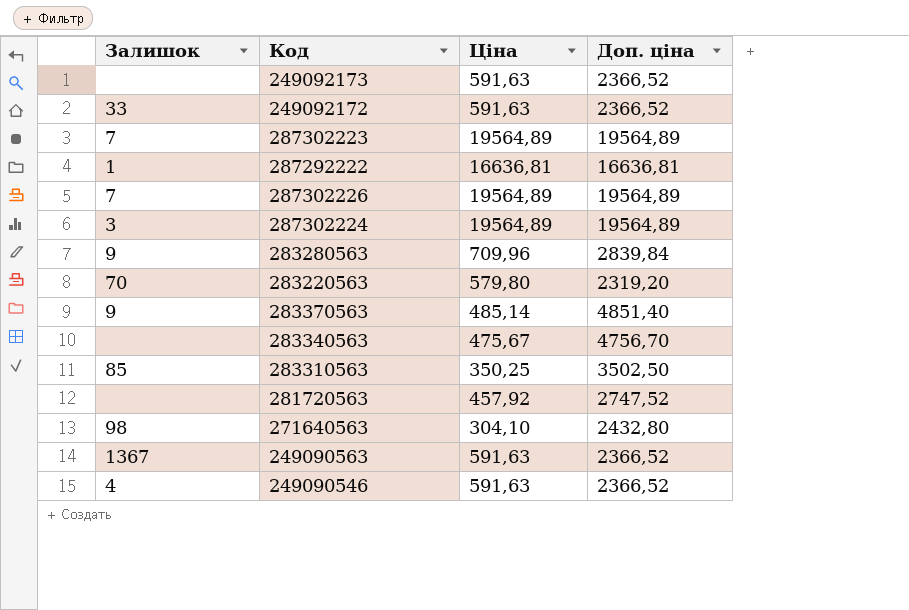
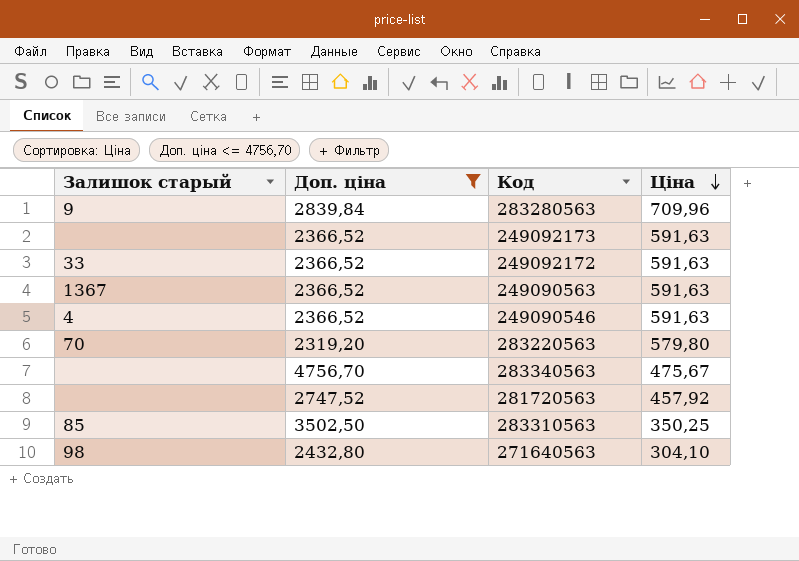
filter: none -> Доп. ціна <= 4756,70
row order: none -> Ціна descending
column name: Залишок -> Залишок старый
column Доп. ціна | position: 4 -> 2

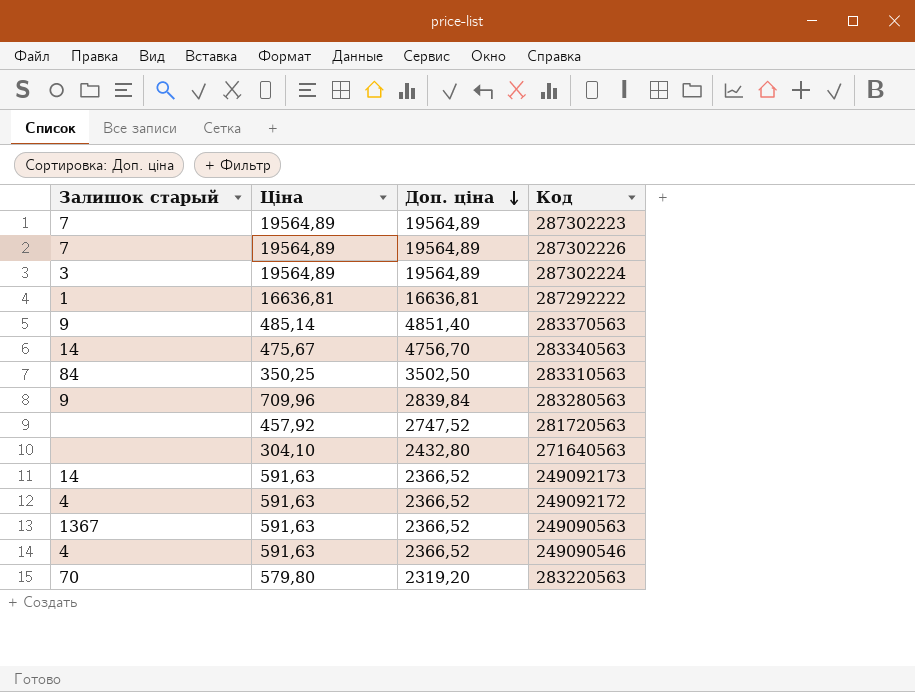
filter: Доп. ціна <= 4756,70 -> none
row order: Ціна descending -> Доп. ціна descending
column Ціна | position: 4 -> 2
283340563 | Залишок старый: none -> 14
283310563 | Залишок старый: 85 -> 84
271640563 | Залишок старый: 98 -> none
249092173 | Залишок старый: none -> 14
249092172 | Залишок старый: 33 -> 4

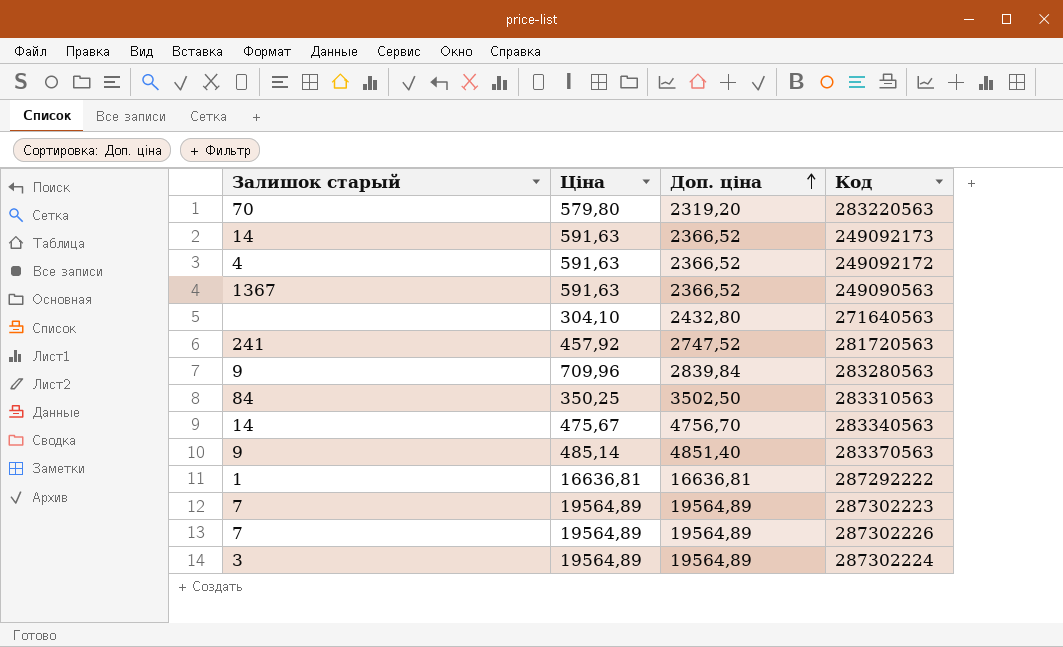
row order: Доп. ціна descending -> Доп. ціна ascending
row 249090546: 4 | 591,63 | 2366,52 -> none
281720563 | Залишок старый: none -> 241

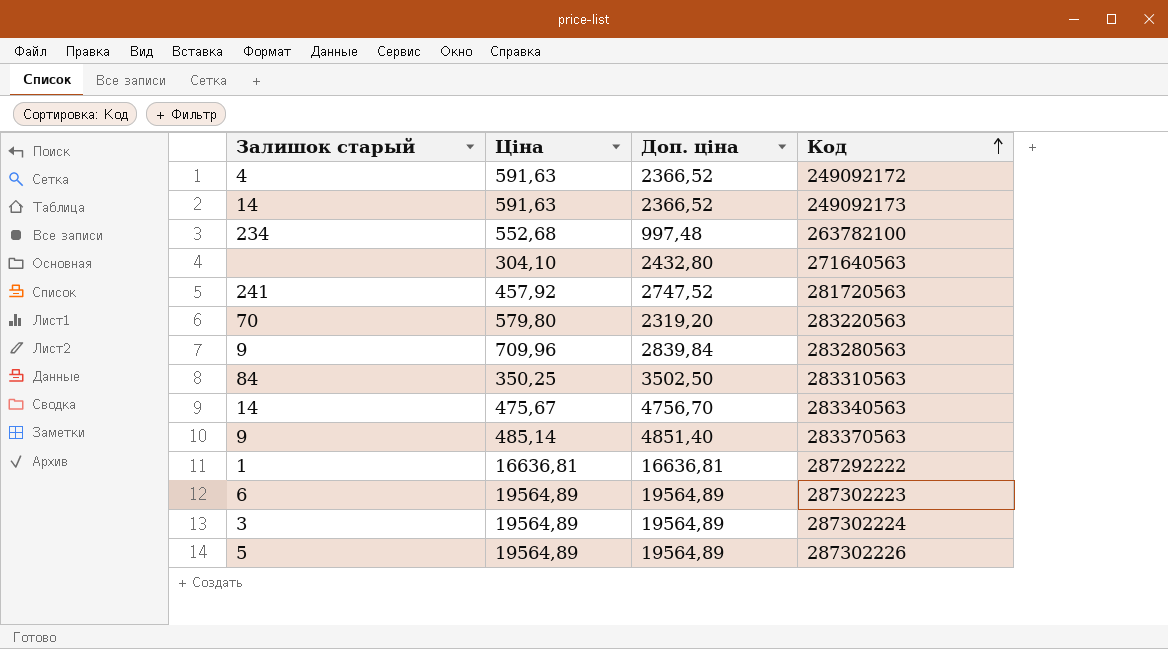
row order: Доп. ціна ascending -> Код ascending
row 249090563: 1367 | 591,63 | 2366,52 -> none
row 263782100: none -> 234 | 552,68 | 997,48
287302223 | Залишок старый: 7 -> 6
287302226 | Залишок старый: 7 -> 5

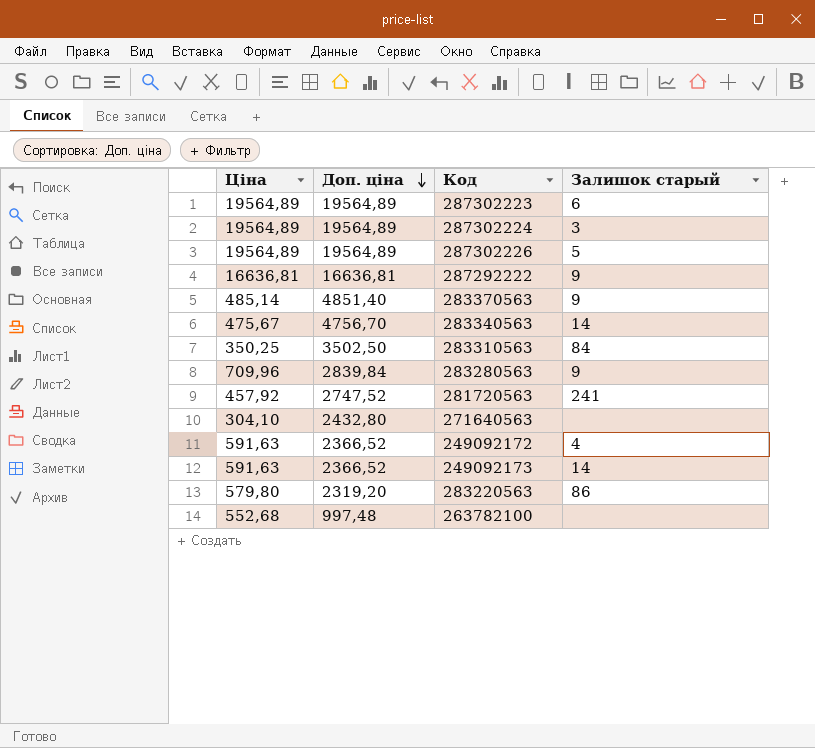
row order: Код ascending -> Доп. ціна descending
column Залишок старый | position: 1 -> 4
287292222 | Залишок старый: 1 -> 9
283220563 | Залишок старый: 70 -> 86
263782100 | Залишок старый: 234 -> none

